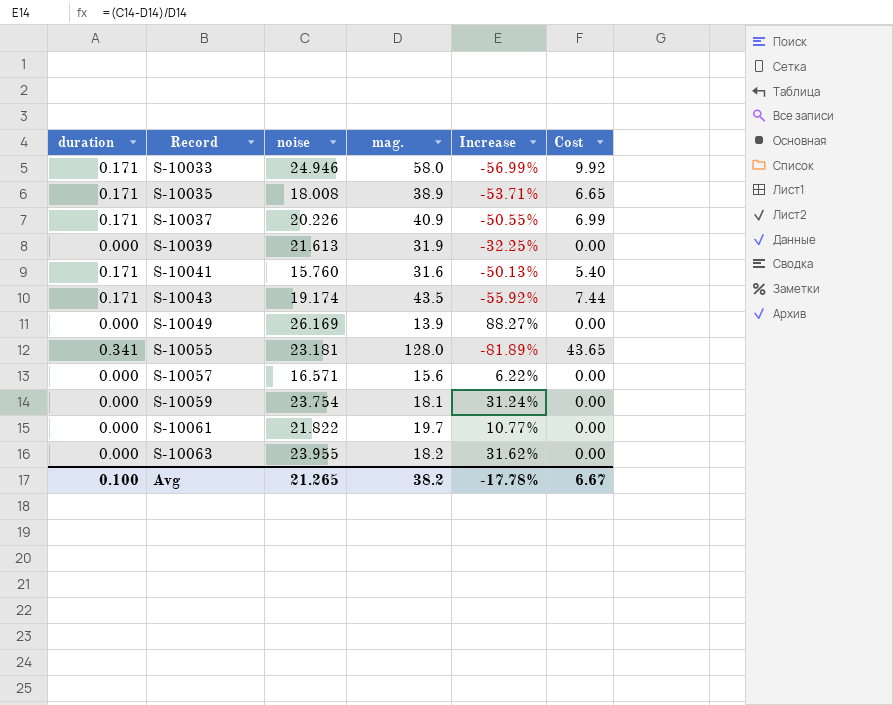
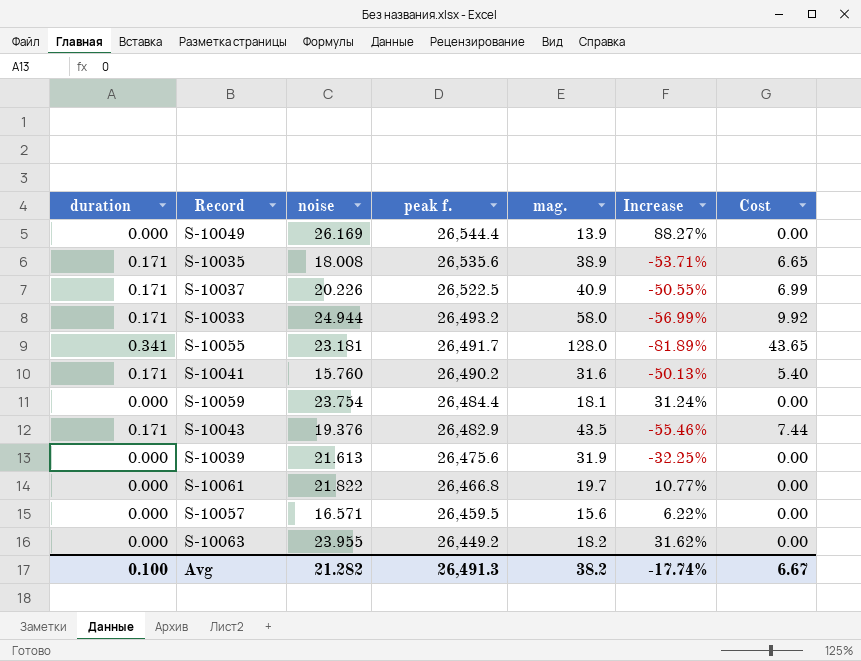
row order: Record ascending -> peak f. descending
column peak f. | position: none -> 4
S-10033 | noise: 24.946 -> 24.944
S-10043 | noise: 19.174 -> 19.376
S-10043 | Increase: -55.92% -> -55.46%
Avg | noise: 21.265 -> 21.282
Avg | Increase: -17.78% -> -17.74%

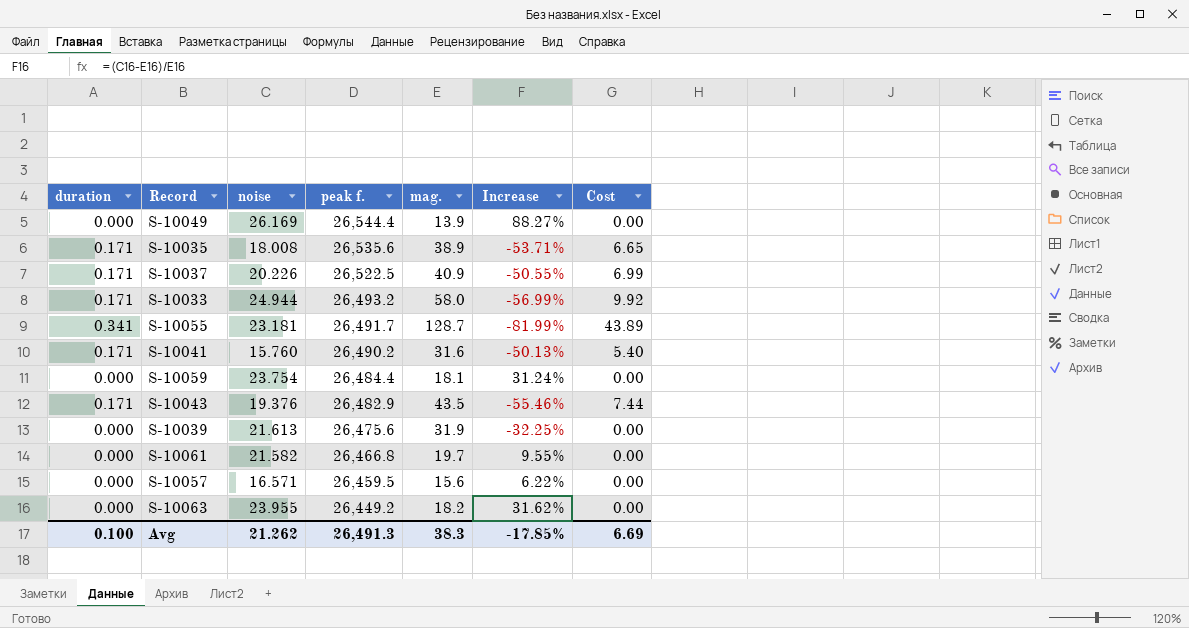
S-10055 | mag.: 128.0 -> 128.7
S-10055 | Increase: -81.89% -> -81.99%
S-10055 | Cost: 43.65 -> 43.89
S-10061 | noise: 21.822 -> 21.582
S-10061 | Increase: 10.77% -> 9.55%
Avg | noise: 21.282 -> 21.262
Avg | mag.: 38.2 -> 38.3
Avg | Increase: -17.74% -> -17.85%
Avg | Cost: 6.67 -> 6.69

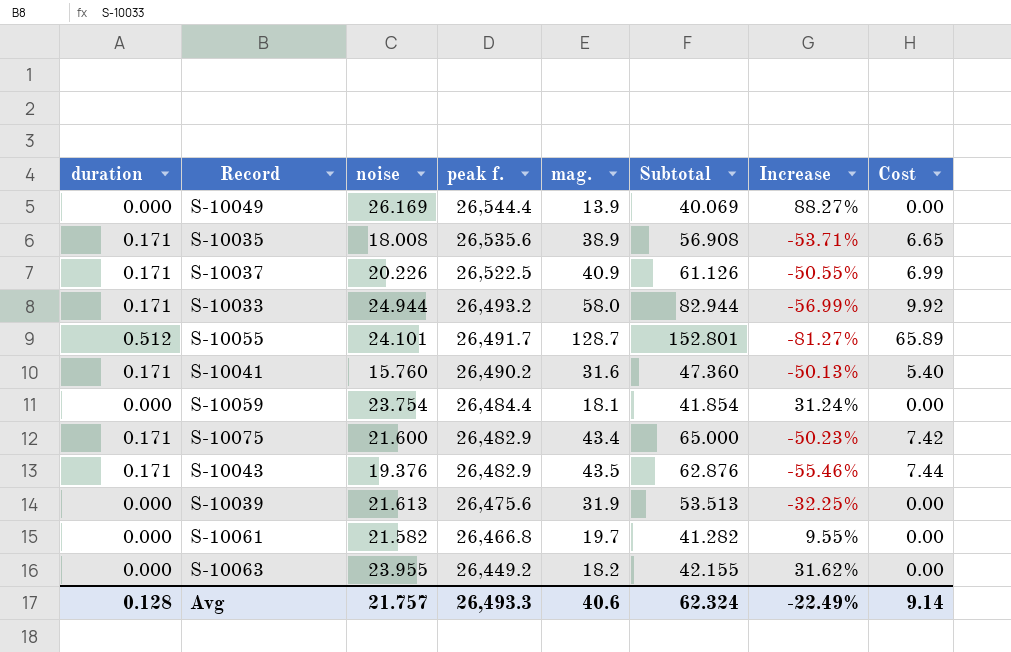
column Subtotal | formula: none -> [noise] + [mag.]
row S-10057: 0.000 | 16.571 | 26,459.5 | 15.6 | 6.22% | 0.00 -> none
S-10055 | duration: 0.341 -> 0.512
S-10055 | noise: 23.181 -> 24.101
S-10055 | Increase: -81.99% -> -81.27%
S-10055 | Cost: 43.89 -> 65.89
row S-10075: none -> 0.171 | 21.600 | 26,482.9 | 43.4 | 65.000 | -50.23% | 7.42
Avg | duration: 0.100 -> 0.128
Avg | noise: 21.262 -> 21.757
Avg | peak f.: 26,491.3 -> 26,493.3
Avg | mag.: 38.3 -> 40.6
Avg | Increase: -17.85% -> -22.49%
Avg | Cost: 6.69 -> 9.14

